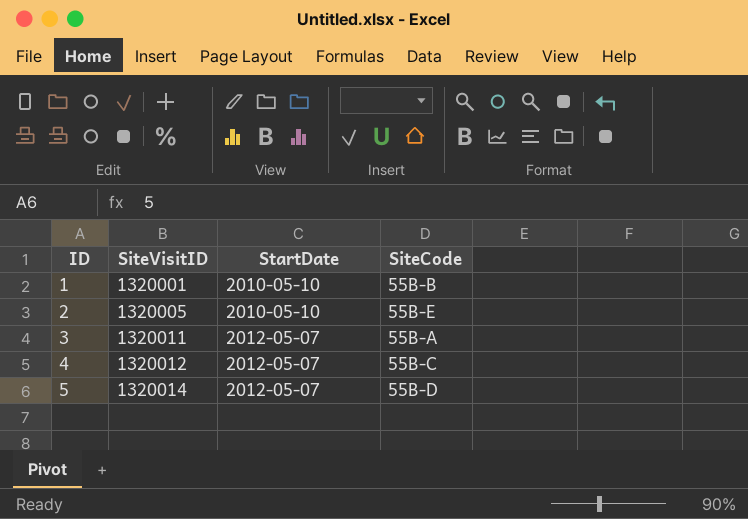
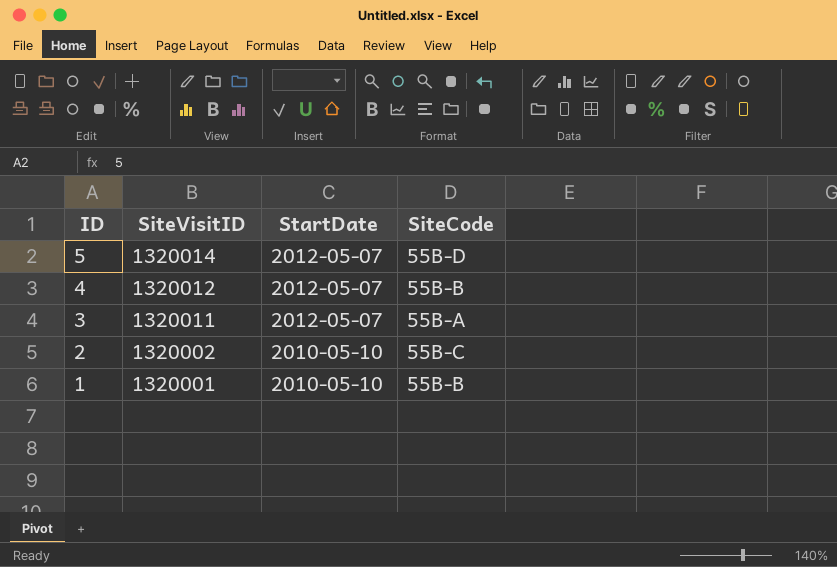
row order: ID ascending -> ID descending
4 | SiteCode: 55B-C -> 55B-B
2 | SiteVisitID: 1320005 -> 1320002
2 | SiteCode: 55B-E -> 55B-C

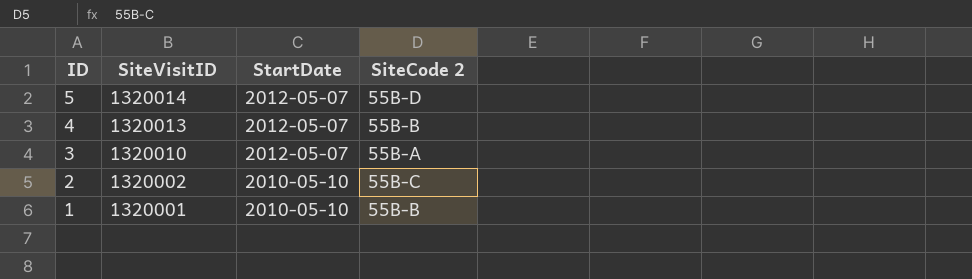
column name: SiteCode -> SiteCode 2
4 | SiteVisitID: 1320012 -> 1320013
3 | SiteVisitID: 1320011 -> 1320010

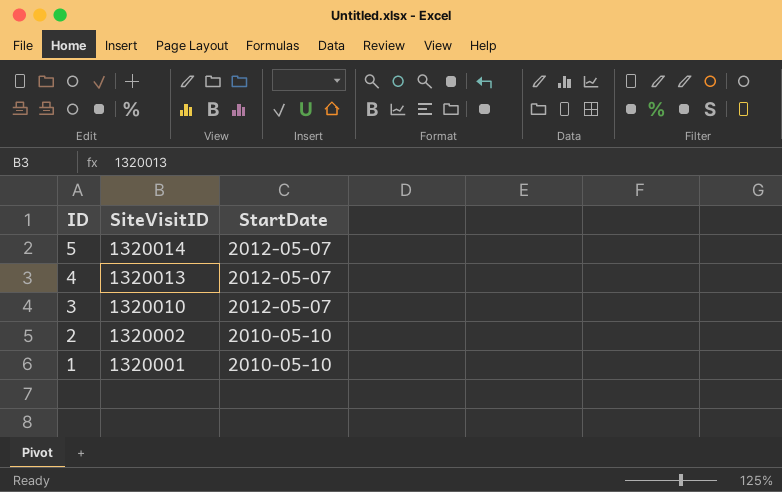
column SiteCode 2 | position: 4 -> none

